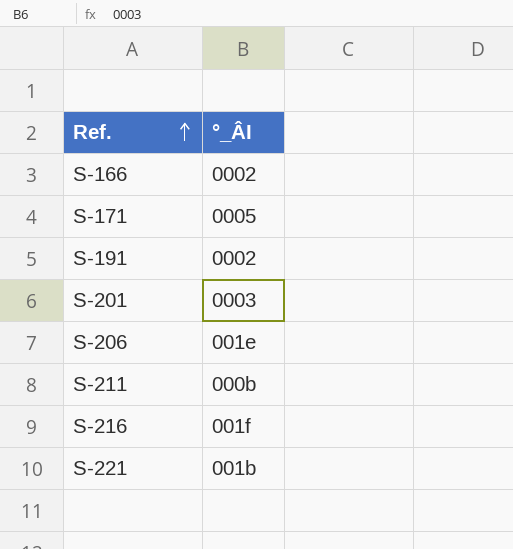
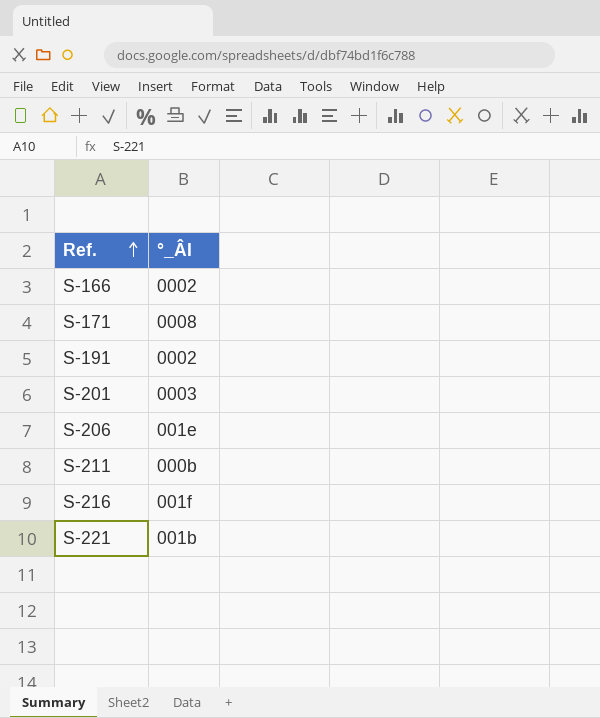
S-171 | °_ÂI: 0005 -> 0008

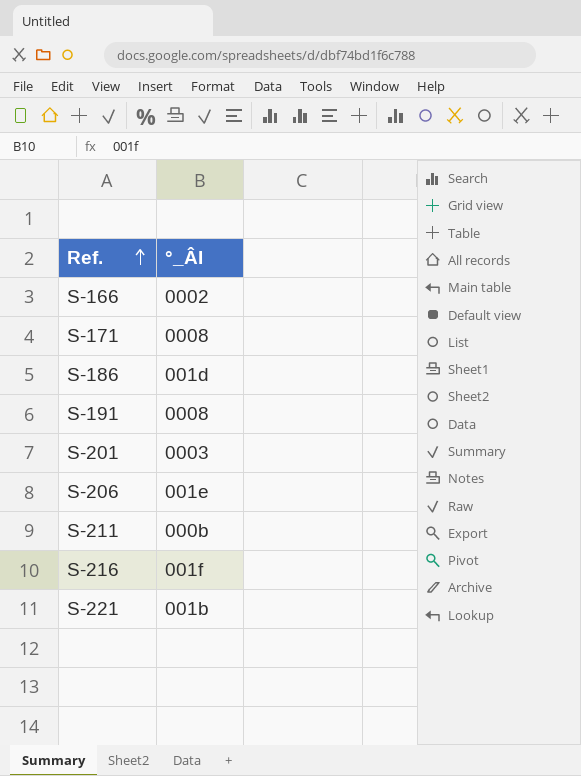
row S-186: none -> 001d
S-191 | °_ÂI: 0002 -> 0008

